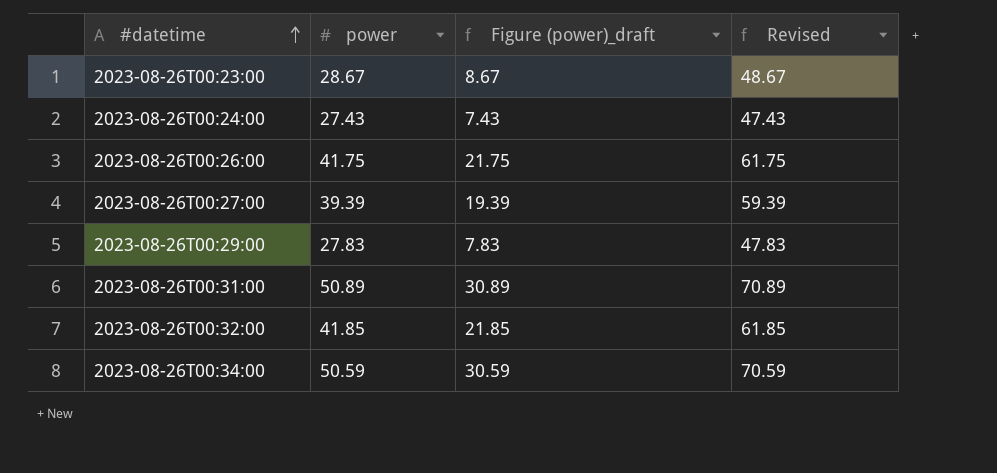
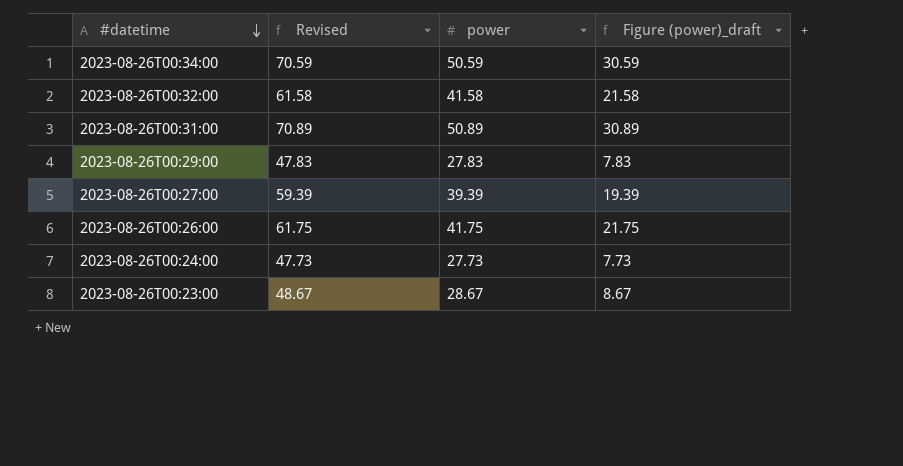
row order: #datetime ascending -> #datetime descending
column Revised | position: 4 -> 2
2023-08-26T00:32:00 | Revised: 61.85 -> 61.58
2023-08-26T00:32:00 | power: 41.85 -> 41.58
2023-08-26T00:32:00 | Figure (power)_draft: 21.85 -> 21.58
2023-08-26T00:24:00 | Revised: 47.43 -> 47.73
2023-08-26T00:24:00 | power: 27.43 -> 27.73
2023-08-26T00:24:00 | Figure (power)_draft: 7.43 -> 7.73

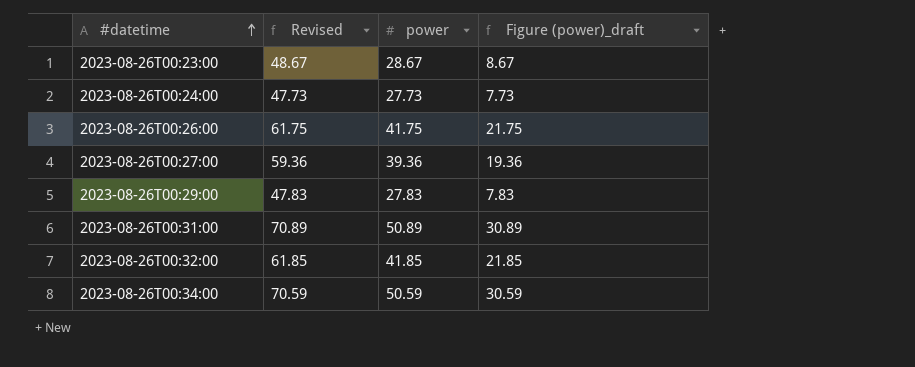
row order: #datetime descending -> #datetime ascending
2023-08-26T00:27:00 | Revised: 59.39 -> 59.36
2023-08-26T00:27:00 | power: 39.39 -> 39.36
2023-08-26T00:27:00 | Figure (power)_draft: 19.39 -> 19.36
2023-08-26T00:32:00 | Revised: 61.58 -> 61.85
2023-08-26T00:32:00 | power: 41.58 -> 41.85
2023-08-26T00:32:00 | Figure (power)_draft: 21.58 -> 21.85

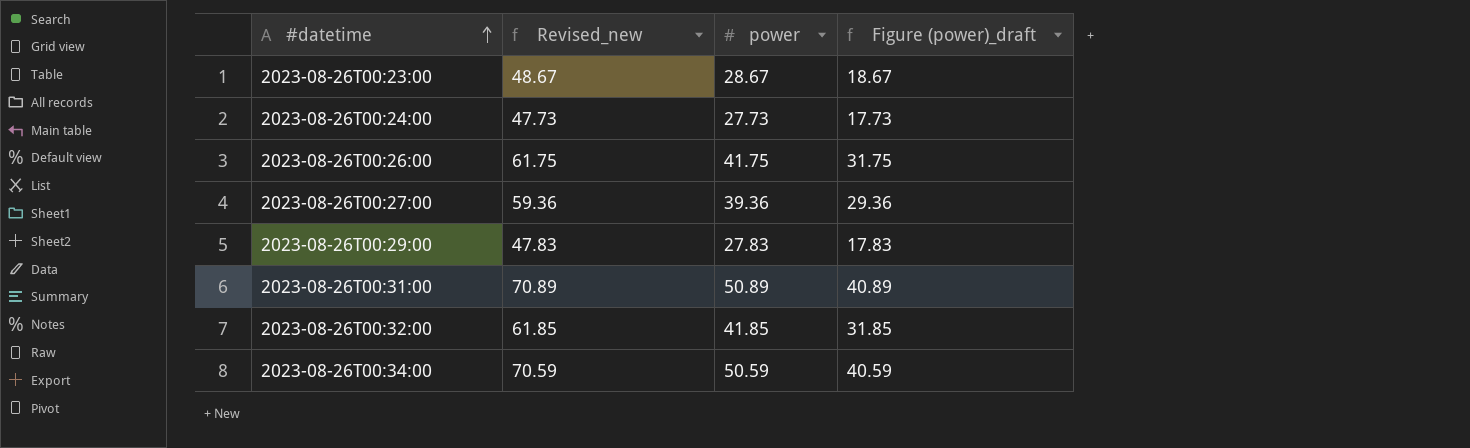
column name: Revised -> Revised_new
column Figure (power)_draft | formula: [power] - 20 -> [power] - 10

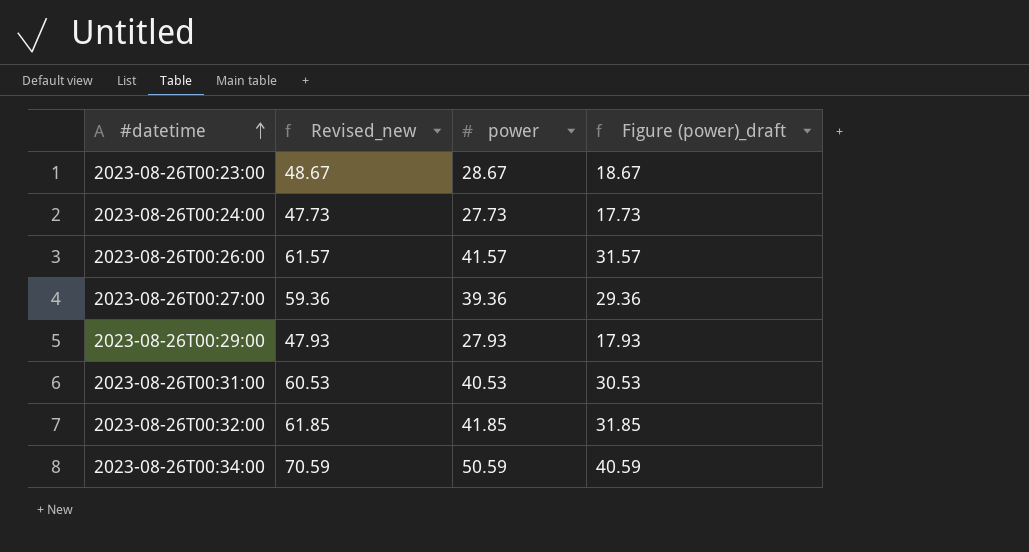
2023-08-26T00:26:00 | Revised_new: 61.75 -> 61.57
2023-08-26T00:26:00 | power: 41.75 -> 41.57
2023-08-26T00:26:00 | Figure (power)_draft: 31.75 -> 31.57
2023-08-26T00:29:00 | Revised_new: 47.83 -> 47.93
2023-08-26T00:29:00 | power: 27.83 -> 27.93
2023-08-26T00:29:00 | Figure (power)_draft: 17.83 -> 17.93
2023-08-26T00:31:00 | Revised_new: 70.89 -> 60.53
2023-08-26T00:31:00 | power: 50.89 -> 40.53
2023-08-26T00:31:00 | Figure (power)_draft: 40.89 -> 30.53

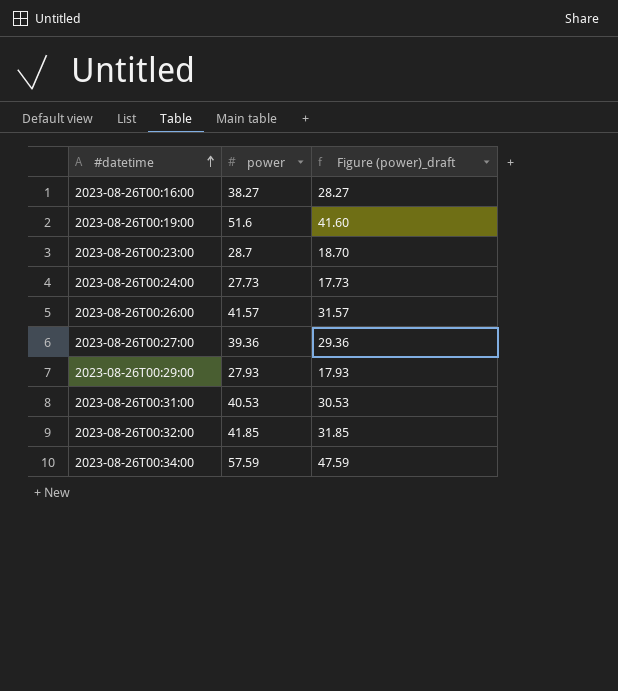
column Revised_new | formula: [power] + 20 -> none
row 2023-08-26T00:16:00: none -> 38.27 | 28.27
row 2023-08-26T00:19:00: none -> 51.6 | 41.60
2023-08-26T00:23:00 | power: 28.67 -> 28.7
2023-08-26T00:23:00 | Figure (power)_draft: 18.67 -> 18.70
2023-08-26T00:34:00 | power: 50.59 -> 57.59
2023-08-26T00:34:00 | Figure (power)_draft: 40.59 -> 47.59

